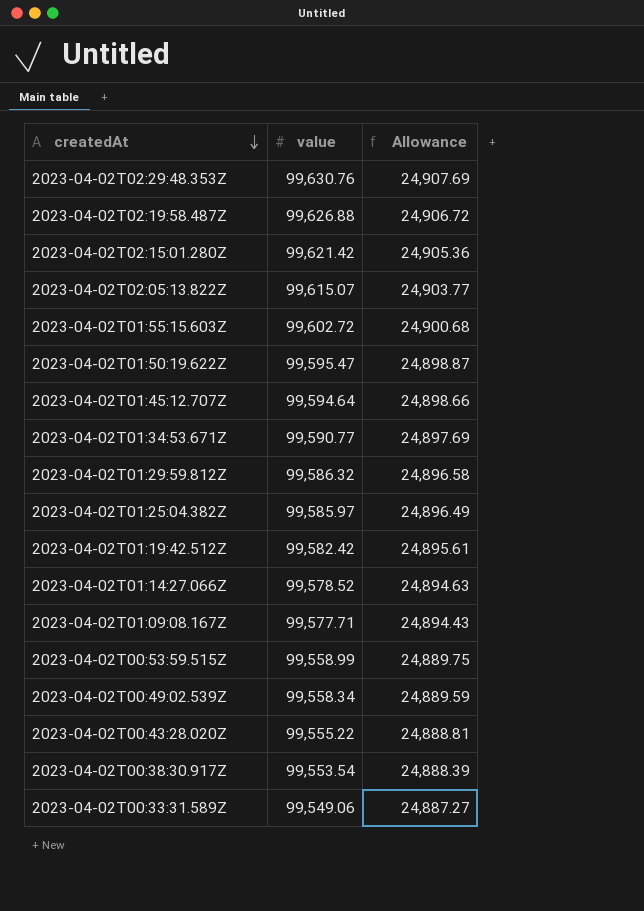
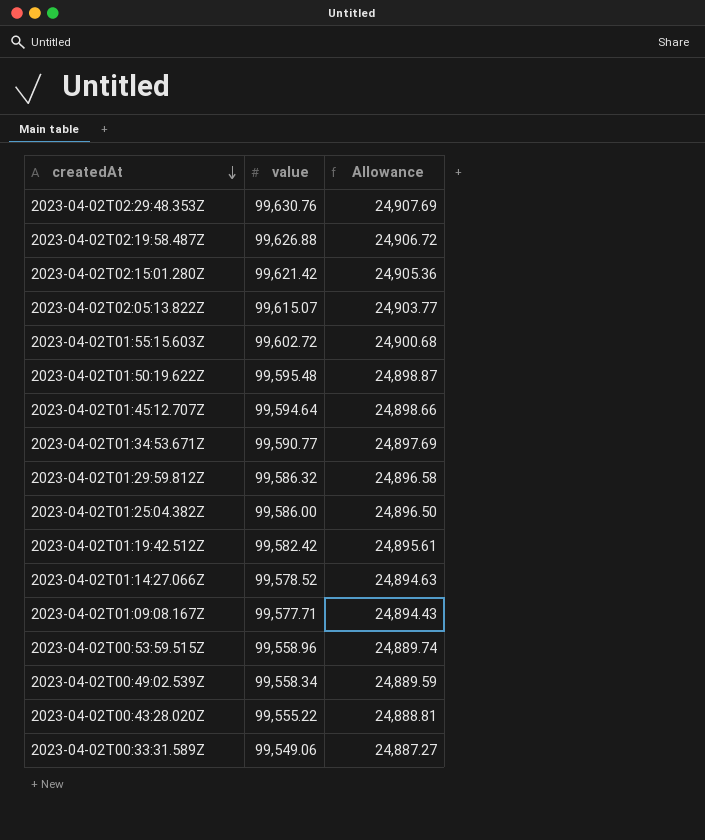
row 2023-04-02T00:38:30.917Z: 99,553.54 | 24,888.39 -> none
2023-04-02T01:50:19.622Z | value: 99,595.47 -> 99,595.48
2023-04-02T01:25:04.382Z | value: 99,585.97 -> 99,586.00
2023-04-02T01:25:04.382Z | Allowance: 24,896.49 -> 24,896.50
2023-04-02T00:53:59.515Z | value: 99,558.99 -> 99,558.96
2023-04-02T00:53:59.515Z | Allowance: 24,889.75 -> 24,889.74

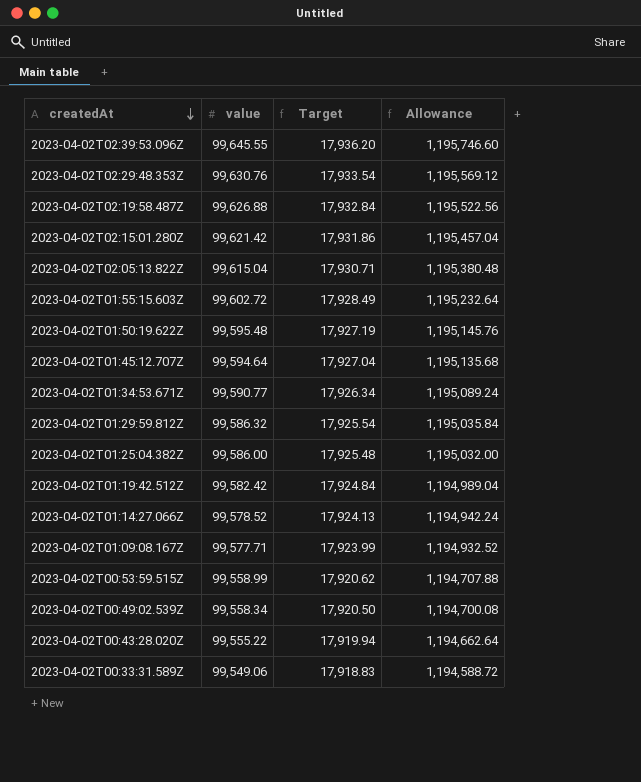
column Target | formula: none -> [value] * 0.18
column Allowance | formula: [value] * 0.25 -> [value] * 12
row 2023-04-02T02:39:53.096Z: none -> 99,645.55 | 17,936.20 | 1,195,746.60
2023-04-02T02:05:13.822Z | value: 99,615.07 -> 99,615.04
2023-04-02T00:53:59.515Z | value: 99,558.96 -> 99,558.99

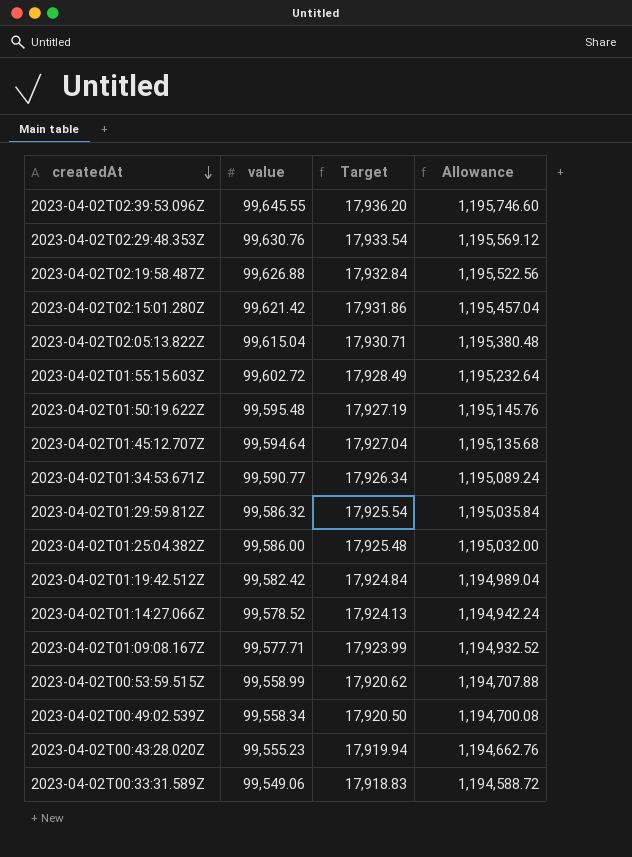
2023-04-02T00:43:28.020Z | value: 99,555.22 -> 99,555.23
2023-04-02T00:43:28.020Z | Allowance: 1,194,662.64 -> 1,194,662.76

